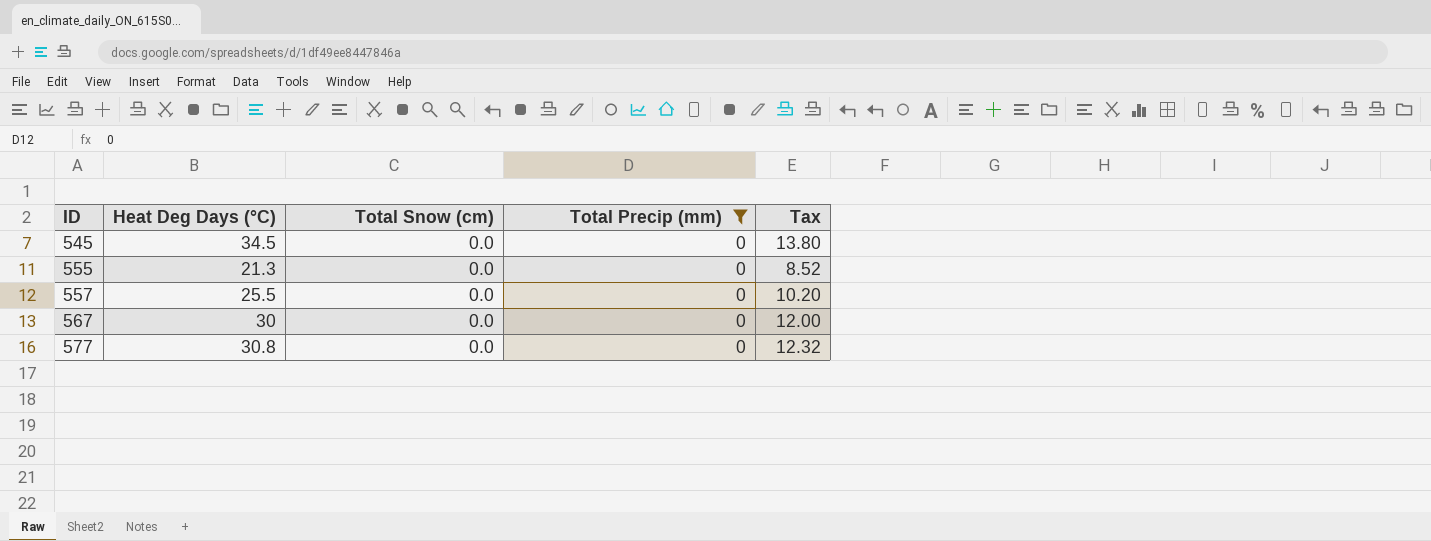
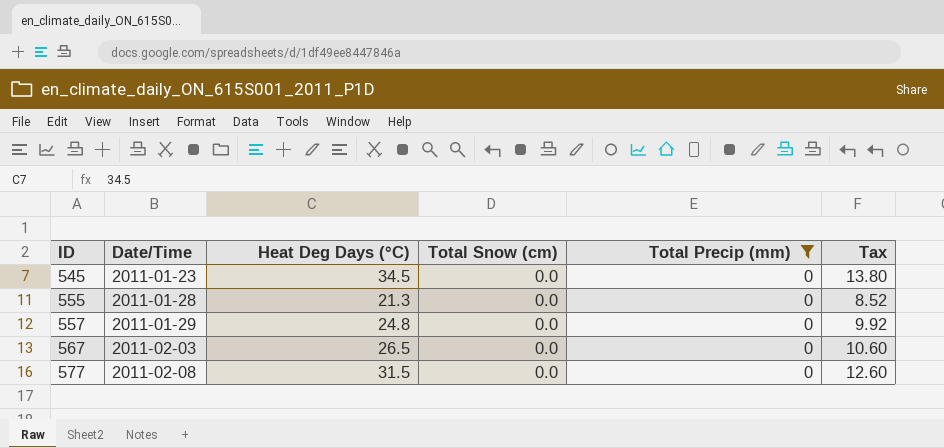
column Date/Time | position: none -> 2
557 | Heat Deg Days (°C): 25.5 -> 24.8
557 | Tax: 10.20 -> 9.92
567 | Heat Deg Days (°C): 30 -> 26.5
567 | Tax: 12.00 -> 10.60
577 | Heat Deg Days (°C): 30.8 -> 31.5
577 | Tax: 12.32 -> 12.60

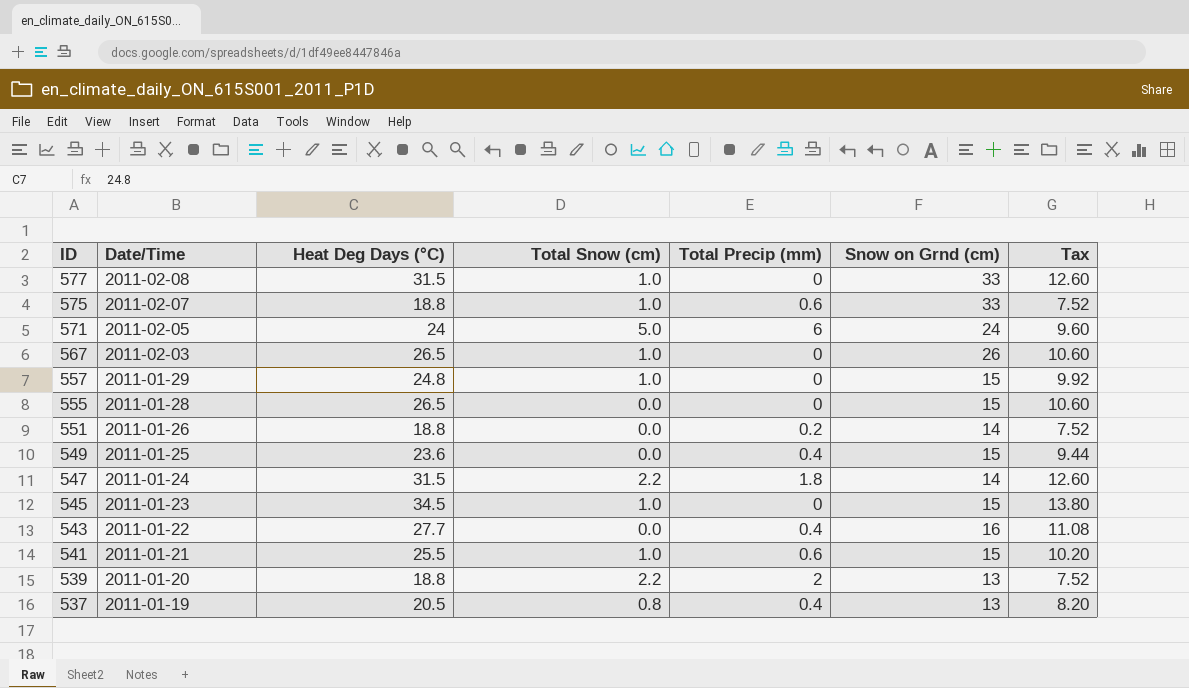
filter: Total Precip (mm) = 0 -> none
row order: ID ascending -> ID descending
column Snow on Grnd (cm) | position: none -> 6
577 | Total Snow (cm): 0.0 -> 1.0
567 | Total Snow (cm): 0.0 -> 1.0
557 | Total Snow (cm): 0.0 -> 1.0
555 | Heat Deg Days (°C): 21.3 -> 26.5
555 | Tax: 8.52 -> 10.60
545 | Total Snow (cm): 0.0 -> 1.0

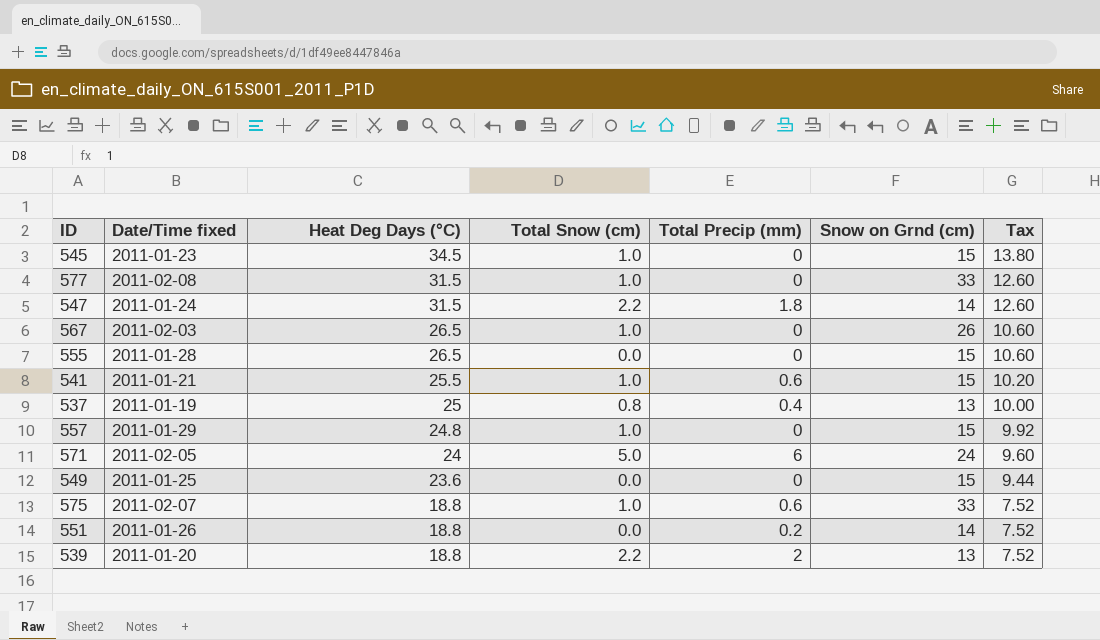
row order: ID descending -> Heat Deg Days (°C) descending
column name: Date/Time -> Date/Time fixed
row 543: 2011-01-22 | 27.7 | 0.0 | 0.4 | 16 | 11.08 -> none
537 | Heat Deg Days (°C): 20.5 -> 25
537 | Tax: 8.20 -> 10.00
549 | Total Precip (mm): 0.4 -> 0

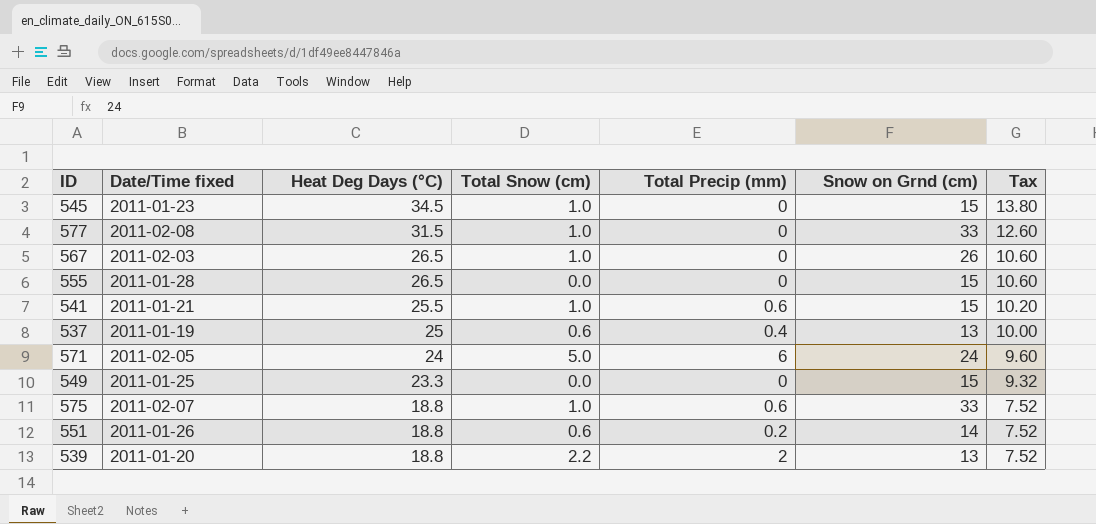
row 547: 2011-01-24 | 31.5 | 2.2 | 1.8 | 14 | 12.60 -> none
row 557: 2011-01-29 | 24.8 | 1.0 | 0 | 15 | 9.92 -> none
537 | Total Snow (cm): 0.8 -> 0.6
549 | Heat Deg Days (°C): 23.6 -> 23.3
549 | Tax: 9.44 -> 9.32
551 | Total Snow (cm): 0.0 -> 0.6

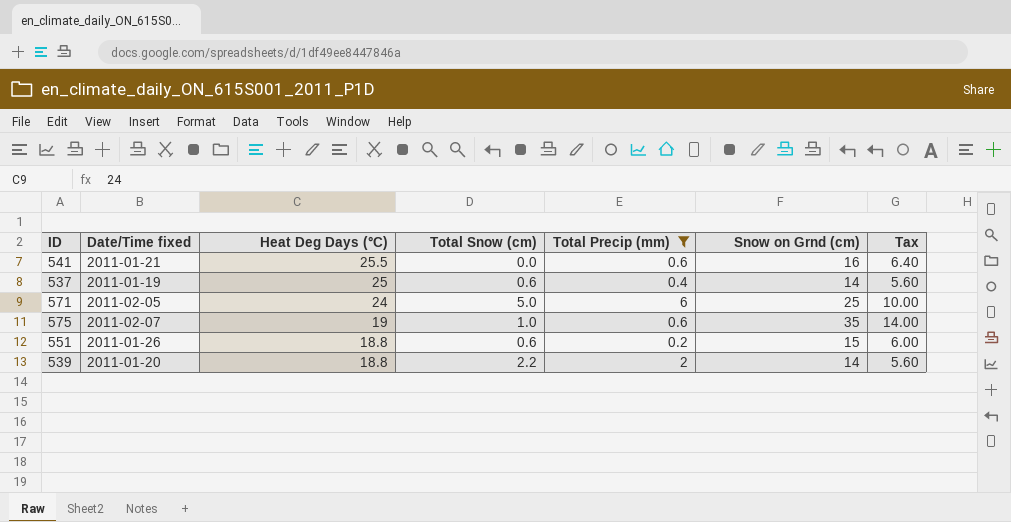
filter: none -> Total Precip (mm) != 0
column Tax | formula: [Heat Deg Days (°C)] * 0.4 -> [Snow on Grnd (cm)] * 0.4
541 | Total Snow (cm): 1.0 -> 0.0
541 | Snow on Grnd (cm): 15 -> 16
537 | Snow on Grnd (cm): 13 -> 14
571 | Snow on Grnd (cm): 24 -> 25
575 | Heat Deg Days (°C): 18.8 -> 19
575 | Snow on Grnd (cm): 33 -> 35
551 | Snow on Grnd (cm): 14 -> 15
539 | Snow on Grnd (cm): 13 -> 14

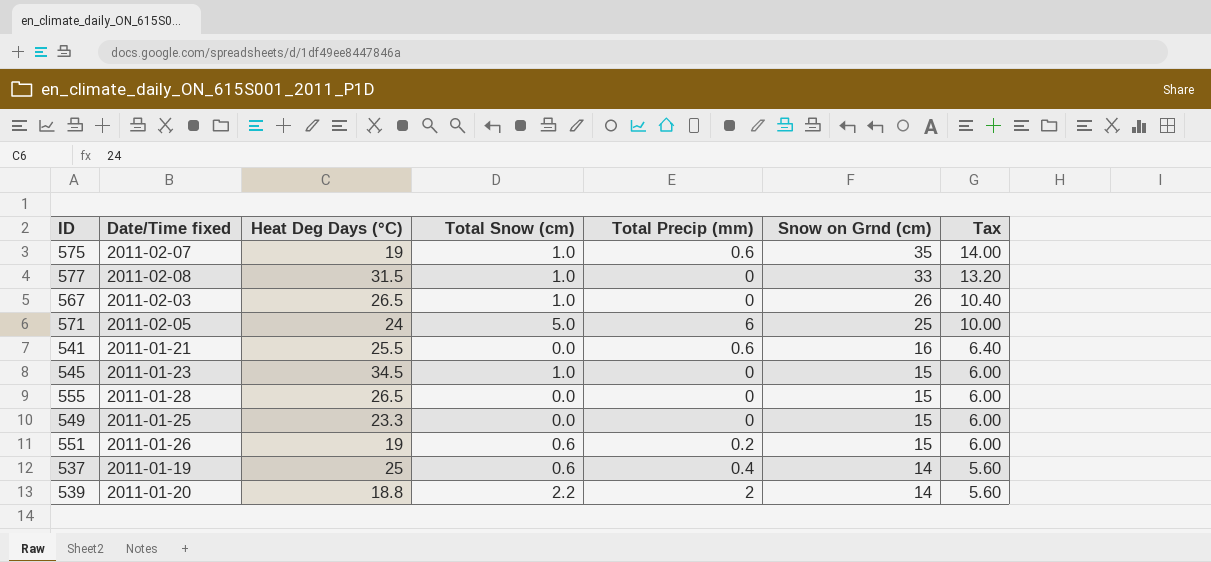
filter: Total Precip (mm) != 0 -> none
row order: Heat Deg Days (°C) descending -> Snow on Grnd (cm) descending
551 | Heat Deg Days (°C): 18.8 -> 19

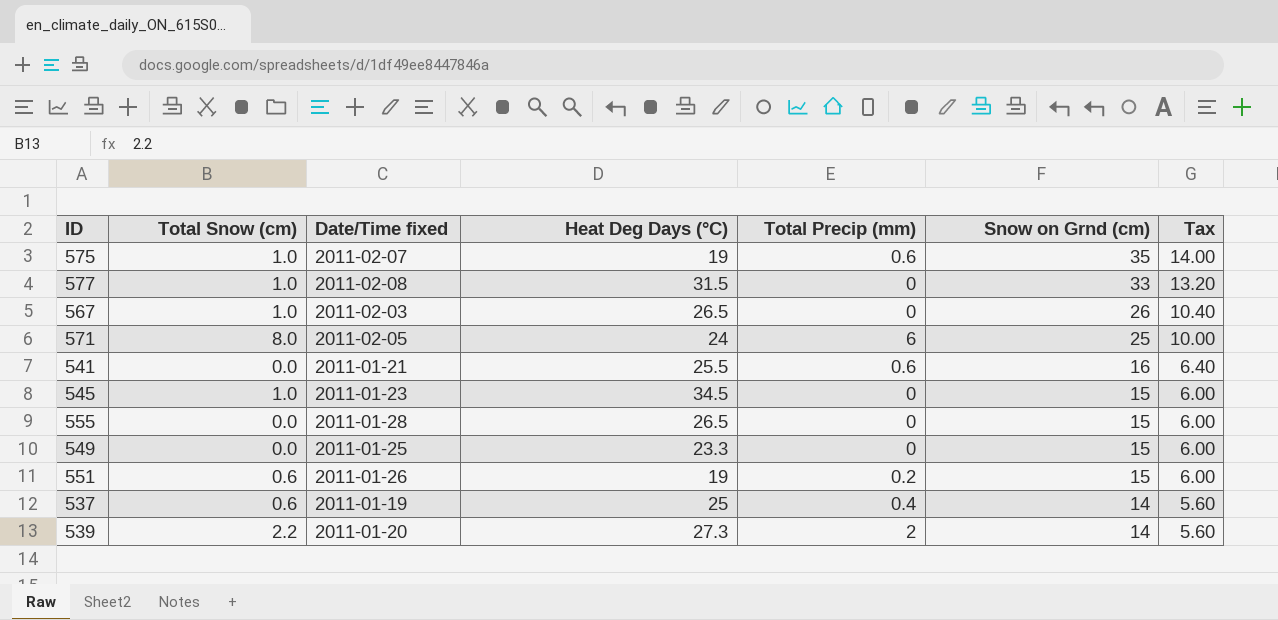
column Total Snow (cm) | position: 4 -> 2
571 | Total Snow (cm): 5.0 -> 8.0
539 | Heat Deg Days (°C): 18.8 -> 27.3

